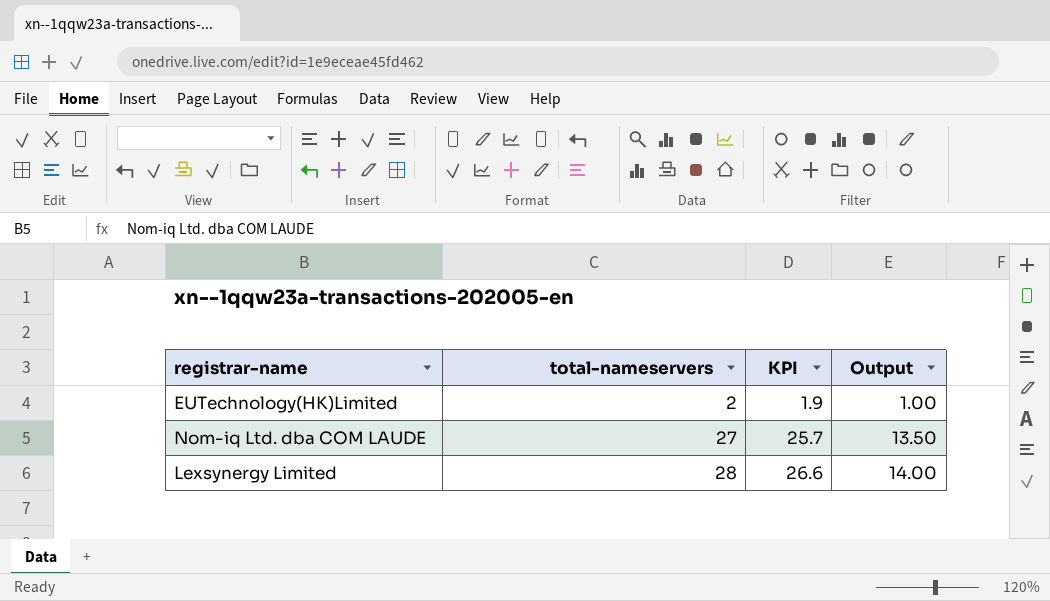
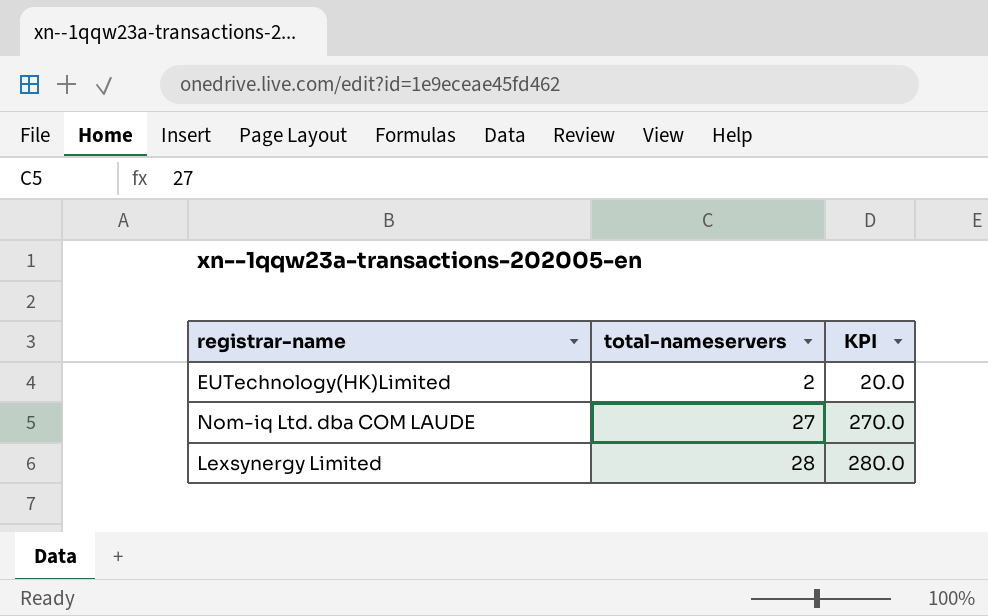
column Output | formula: [total-nameservers] * 0.5 -> none
column KPI | formula: [total-nameservers] * 0.95 -> [total-nameservers] * 10

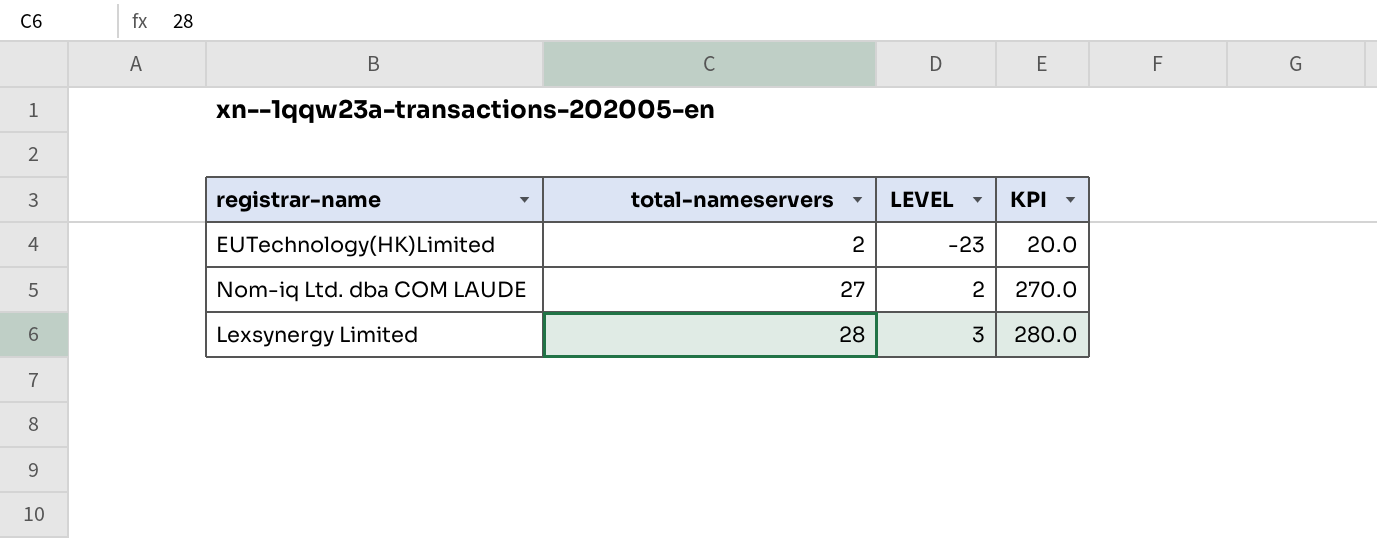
column LEVEL | formula: none -> [total-nameservers] - 25

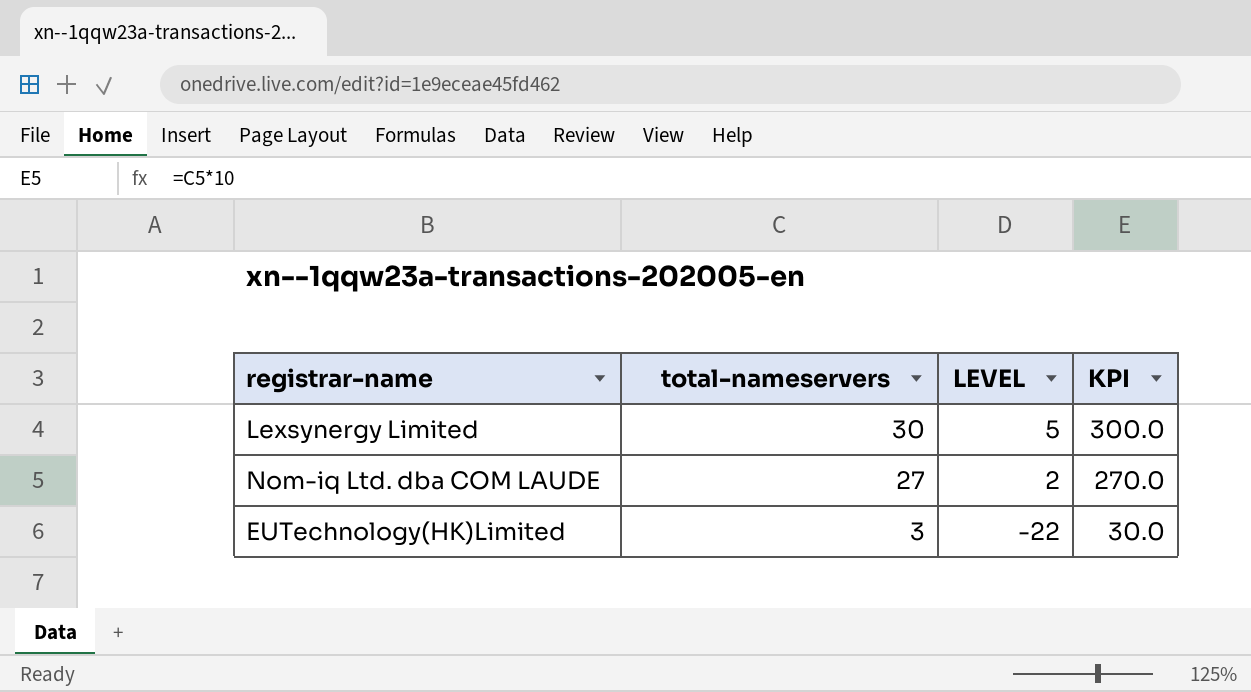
row order: total-nameservers ascending -> total-nameservers descending
Lexsynergy Limited | total-nameservers: 28 -> 30
Lexsynergy Limited | LEVEL: 3 -> 5
Lexsynergy Limited | KPI: 280.0 -> 300.0
EUTechnology(HK)Limited | total-nameservers: 2 -> 3
EUTechnology(HK)Limited | LEVEL: -23 -> -22
EUTechnology(HK)Limited | KPI: 20.0 -> 30.0

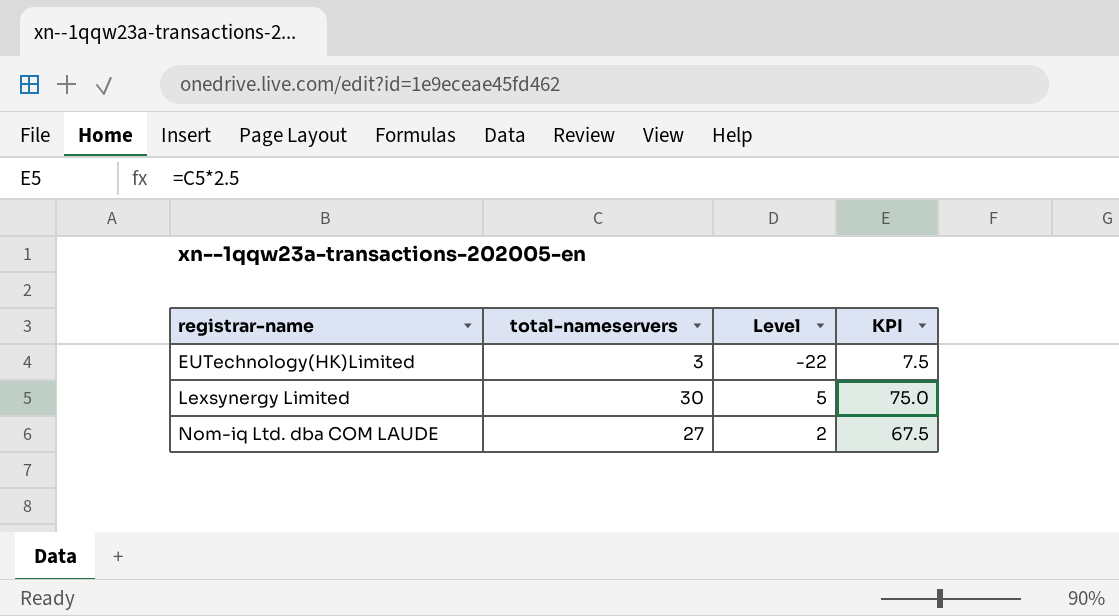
row order: total-nameservers descending -> registrar-name ascending
column name: LEVEL -> Level
column KPI | formula: [total-nameservers] * 10 -> [total-nameservers] * 2.5

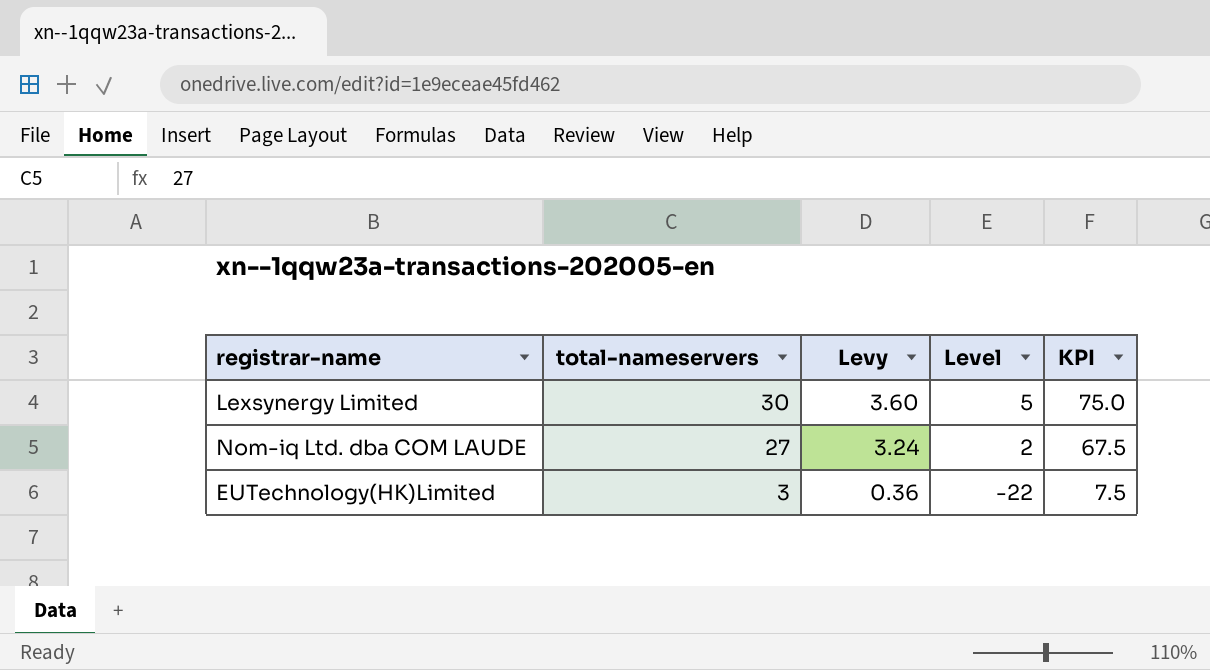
row order: registrar-name ascending -> total-nameservers descending
column Levy | formula: none -> [total-nameservers] * 0.12

